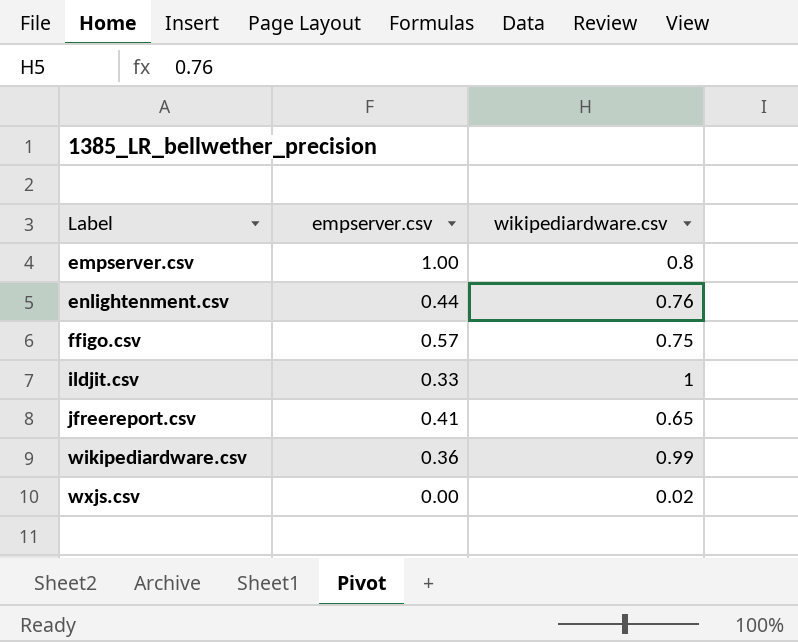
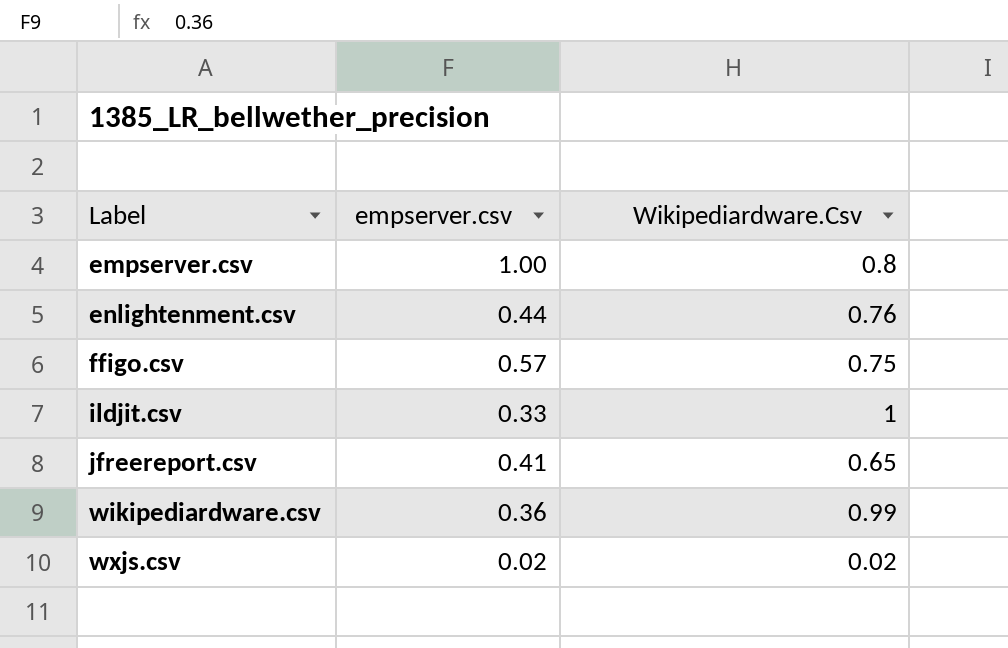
column name: wikipediardware.csv -> Wikipediardware.Csv
wxjs.csv | empserver.csv: 0.00 -> 0.02

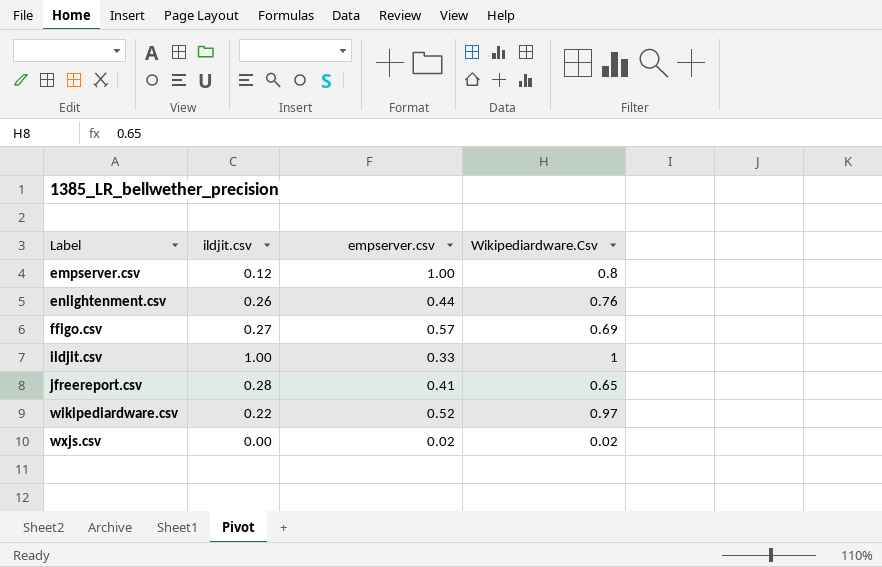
column ildjit.csv | position: none -> 2
ffigo.csv | Wikipediardware.Csv: 0.75 -> 0.69
wikipediardware.csv | empserver.csv: 0.36 -> 0.52
wikipediardware.csv | Wikipediardware.Csv: 0.99 -> 0.97

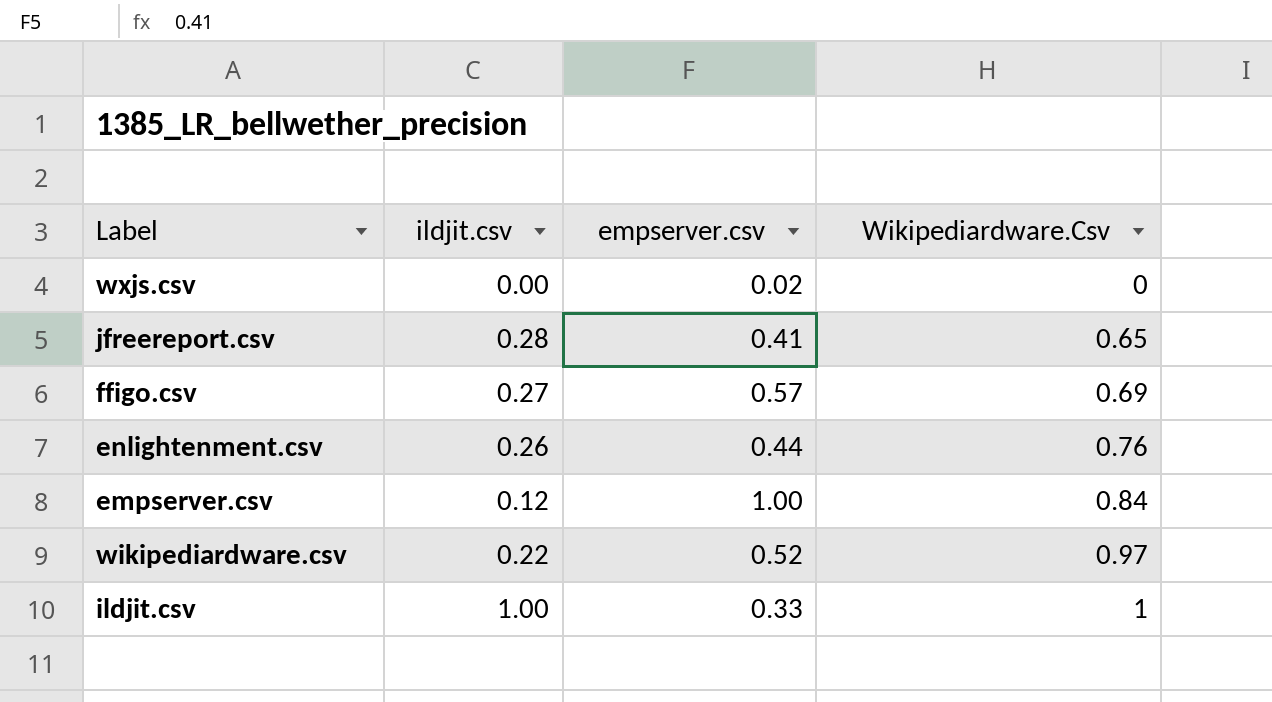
row order: Label ascending -> Wikipediardware.Csv ascending
wxjs.csv | Wikipediardware.Csv: 0.02 -> 0
empserver.csv | Wikipediardware.Csv: 0.8 -> 0.84

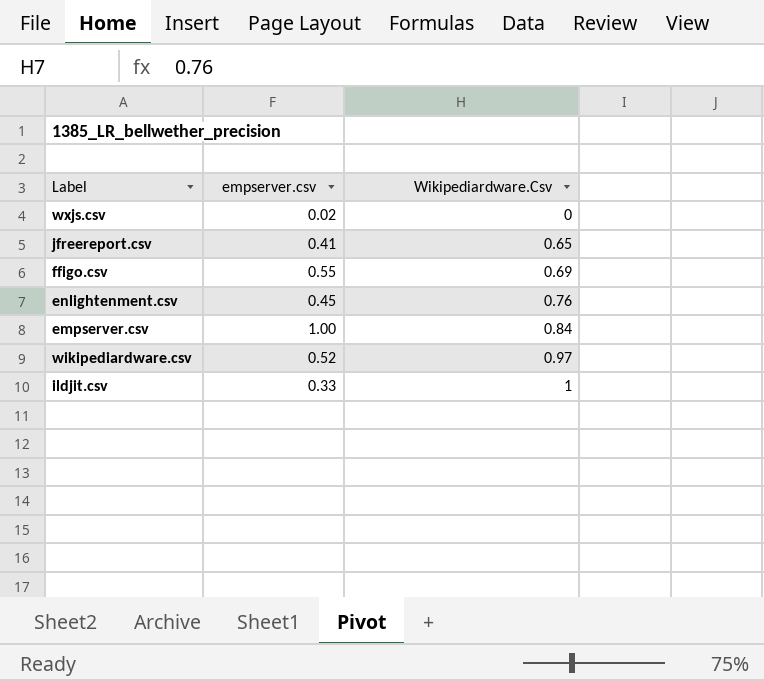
column ildjit.csv | position: 2 -> none
ffigo.csv | empserver.csv: 0.57 -> 0.55
enlightenment.csv | empserver.csv: 0.44 -> 0.45

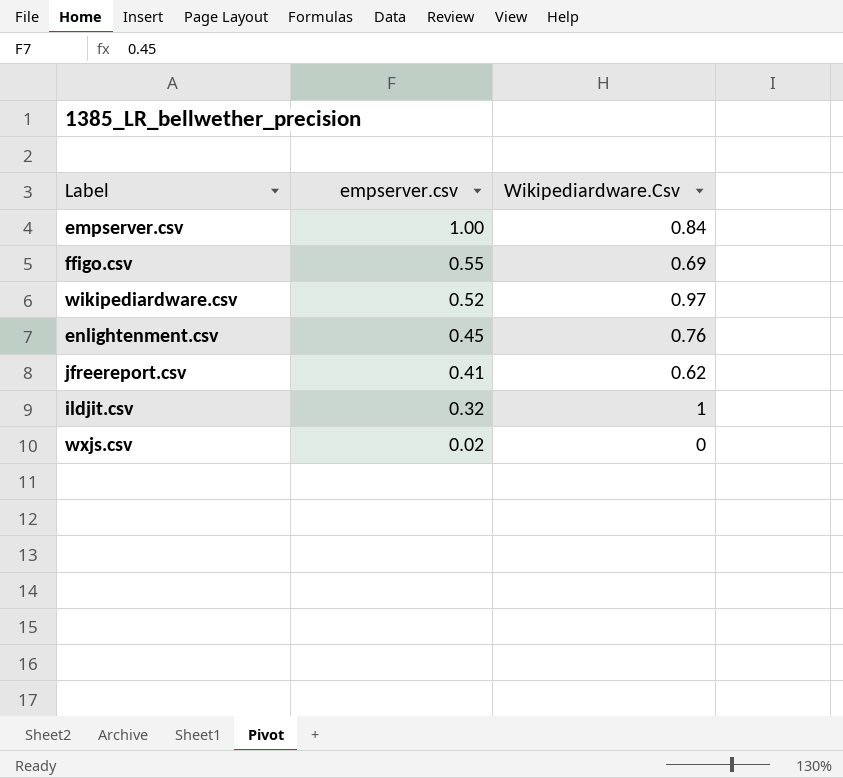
row order: Wikipediardware.Csv ascending -> empserver.csv descending
jfreereport.csv | Wikipediardware.Csv: 0.65 -> 0.62
ildjit.csv | empserver.csv: 0.33 -> 0.32

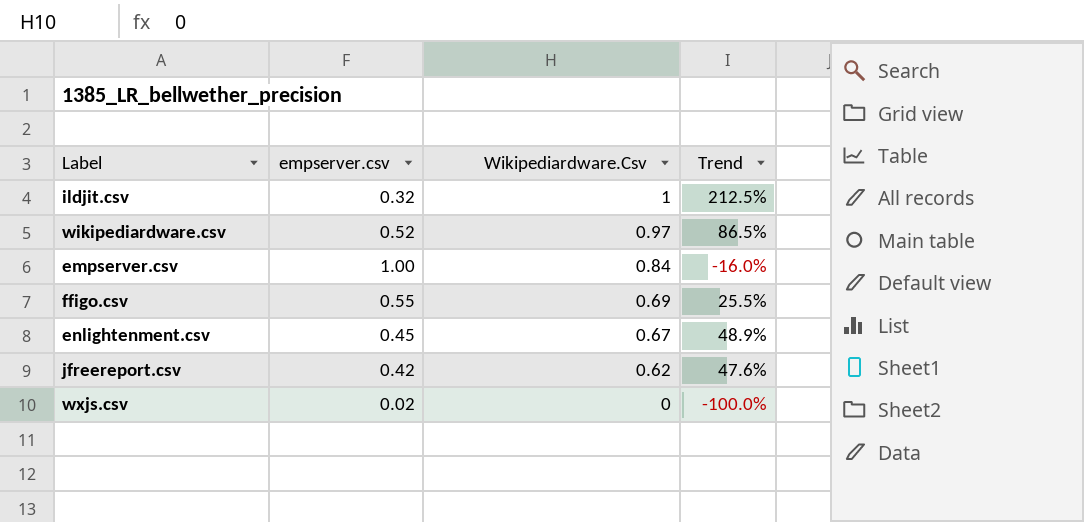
row order: empserver.csv descending -> Wikipediardware.Csv descending
column Trend | formula: none -> ([Wikipediardware.Csv] - [empserver.csv]) / [empserver.csv]
enlightenment.csv | Wikipediardware.Csv: 0.76 -> 0.67
jfreereport.csv | empserver.csv: 0.41 -> 0.42

